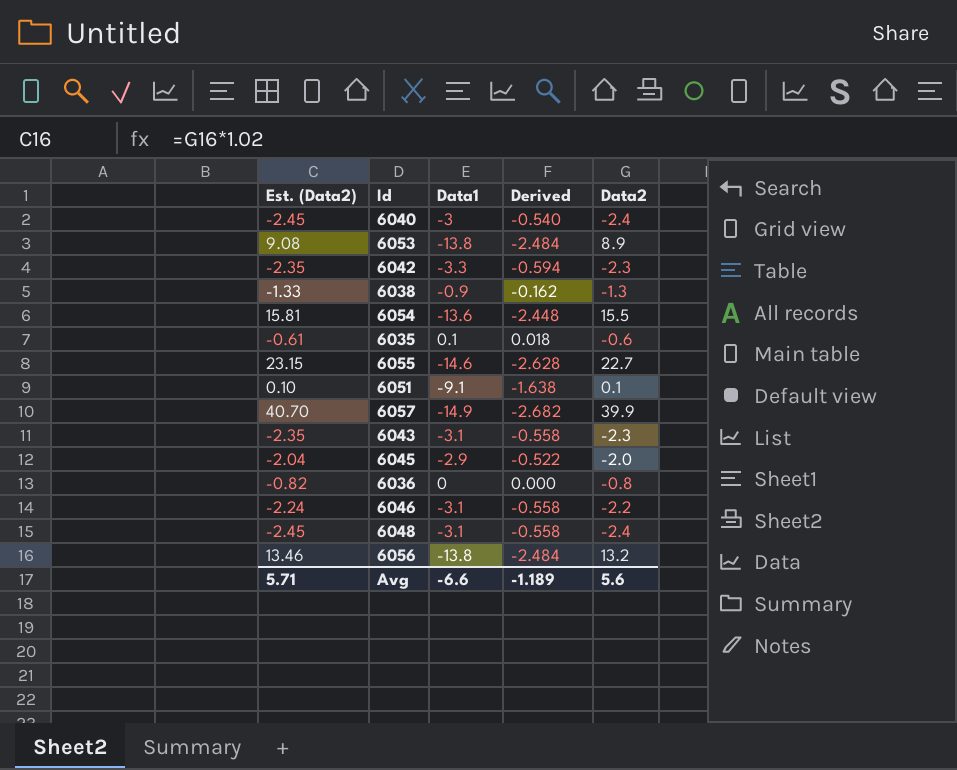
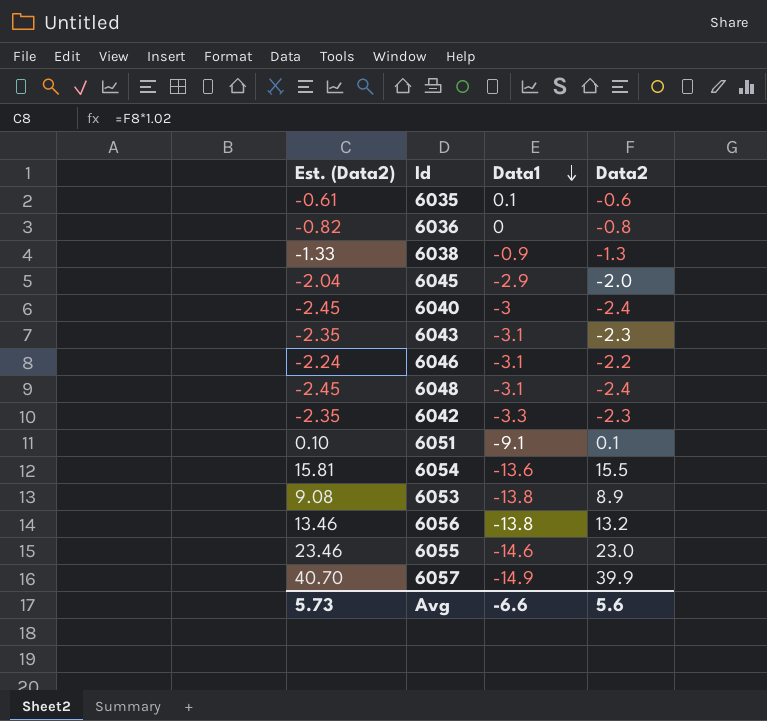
row order: none -> Data1 descending
column Derived | formula: [Data1] * 0.18 -> none
6055 | Est. (Data2): 23.15 -> 23.46
6055 | Data2: 22.7 -> 23.0
Avg | Est. (Data2): 5.71 -> 5.73

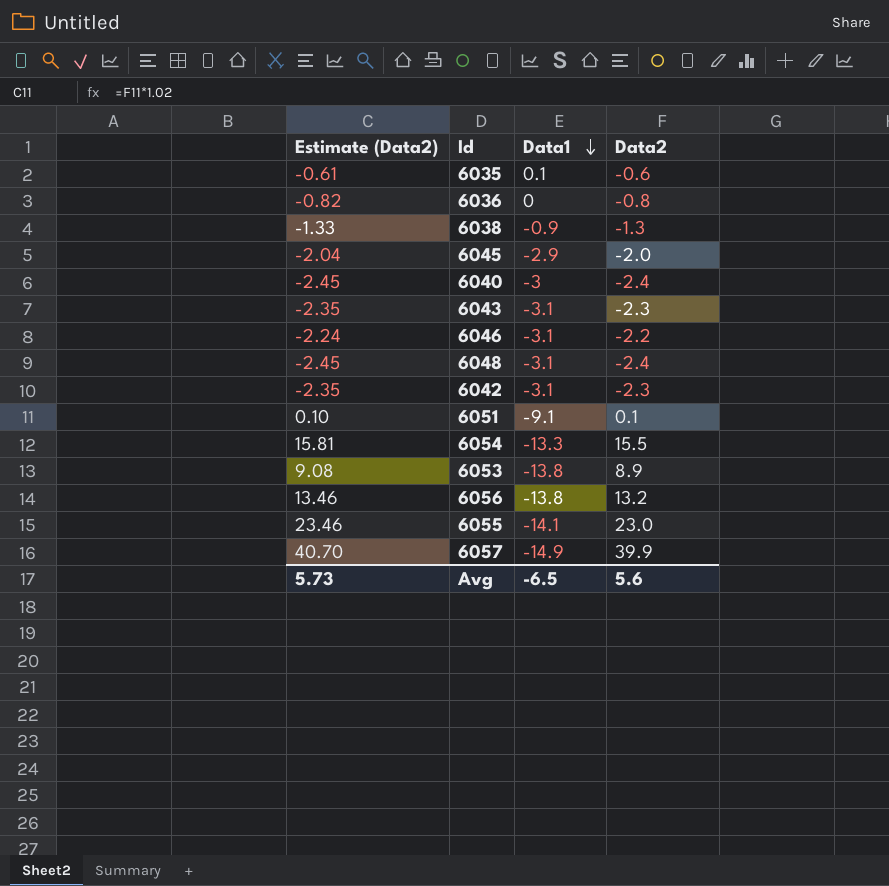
column name: Est. (Data2) -> Estimate (Data2)
6042 | Data1: -3.3 -> -3.1
6054 | Data1: -13.6 -> -13.3
6055 | Data1: -14.6 -> -14.1
Avg | Data1: -6.6 -> -6.5

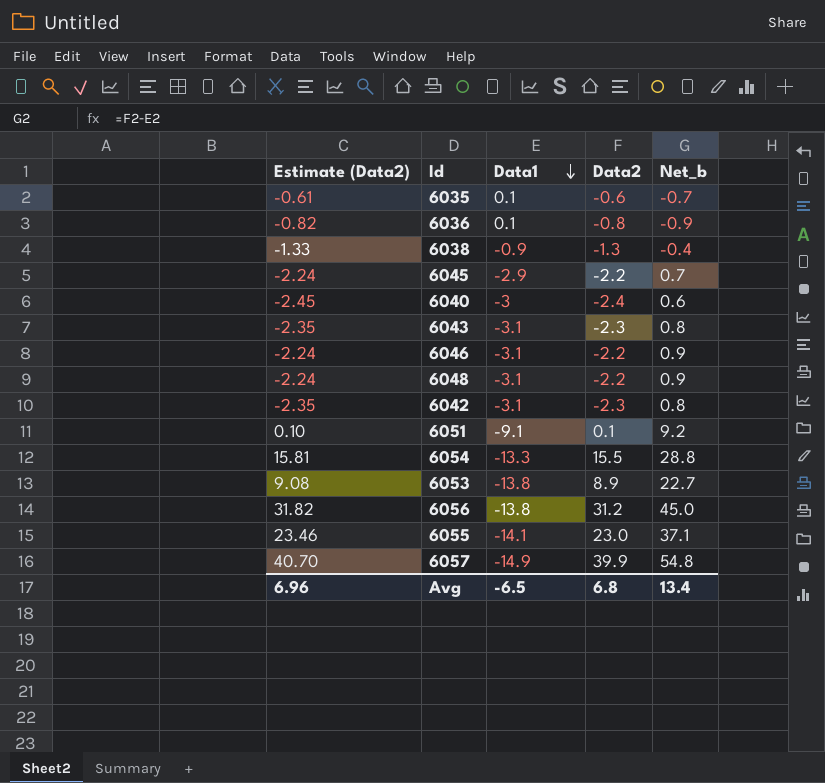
column Net_b | formula: none -> [Data2] - [Data1]
6036 | Data1: 0 -> 0.1
6045 | Estimate (Data2): -2.04 -> -2.24
6045 | Data2: -2.0 -> -2.2
6048 | Estimate (Data2): -2.45 -> -2.24
6048 | Data2: -2.4 -> -2.2
6056 | Estimate (Data2): 13.46 -> 31.82
6056 | Data2: 13.2 -> 31.2
Avg | Estimate (Data2): 5.73 -> 6.96
Avg | Data2: 5.6 -> 6.8

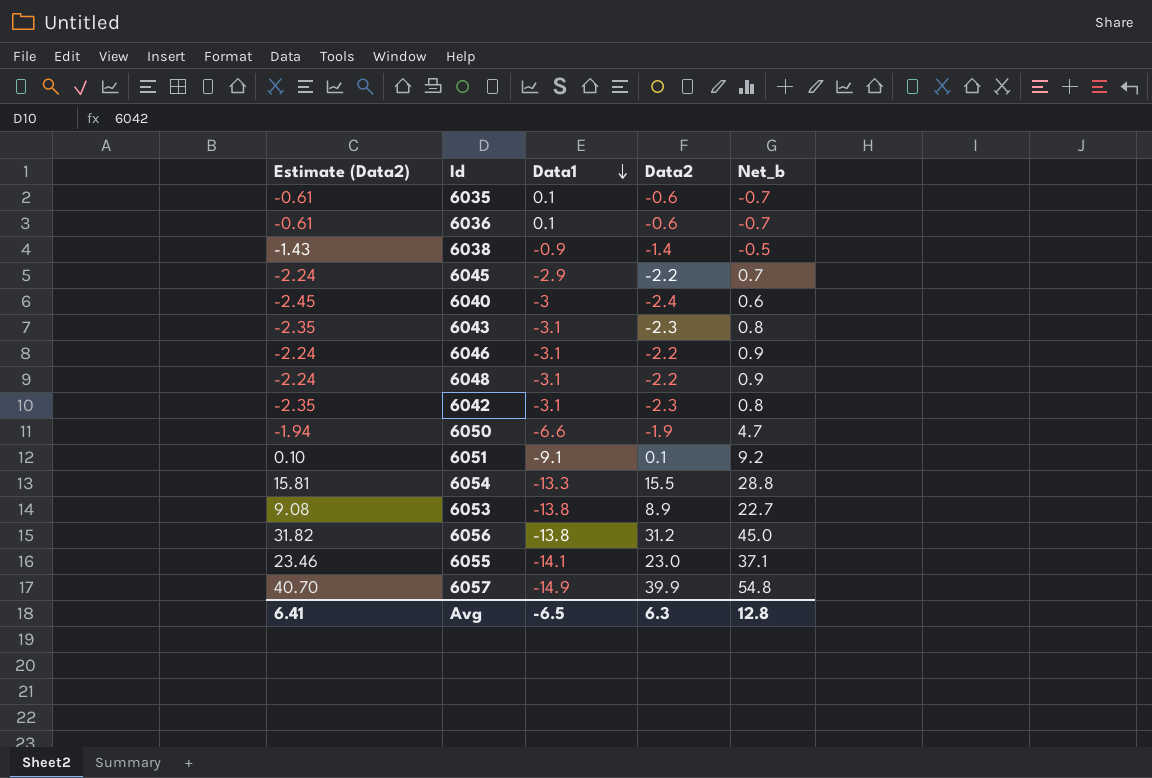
6036 | Estimate (Data2): -0.82 -> -0.61
6036 | Data2: -0.8 -> -0.6
6036 | Net_b: -0.9 -> -0.7
6038 | Estimate (Data2): -1.33 -> -1.43
6038 | Data2: -1.3 -> -1.4
6038 | Net_b: -0.4 -> -0.5
row 6050: none -> -1.94 | -6.6 | -1.9 | 4.7
Avg | Estimate (Data2): 6.96 -> 6.41
Avg | Data2: 6.8 -> 6.3
Avg | Net_b: 13.4 -> 12.8

